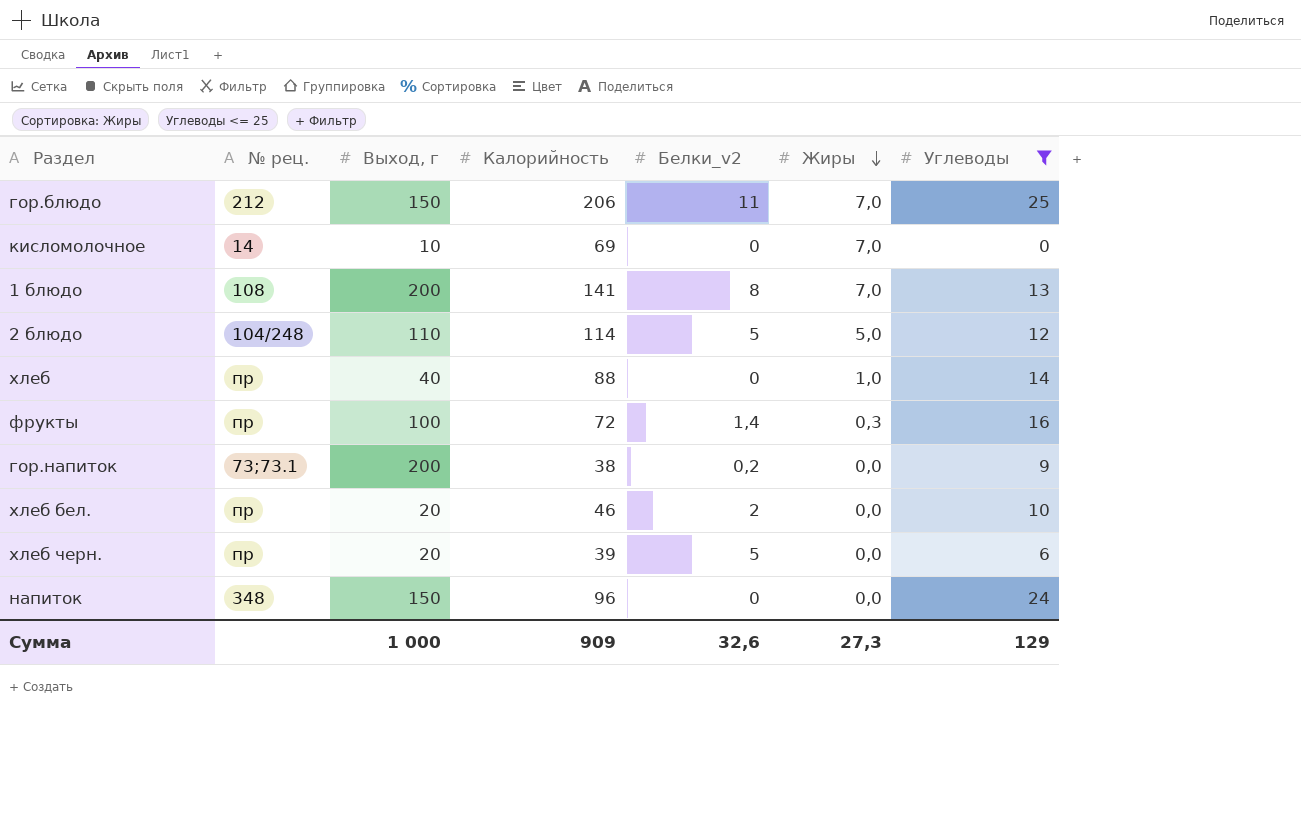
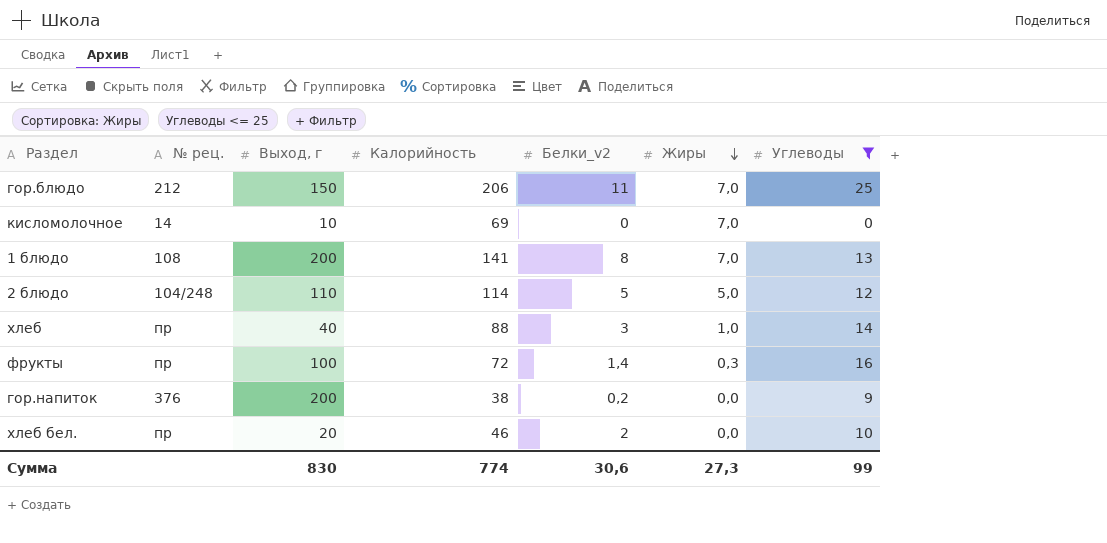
row хлеб черн.: пр | 20 | 39 | 5 | 0,0 | 6 -> none
row напиток: 348 | 150 | 96 | 0 | 0,0 | 24 -> none
хлеб | Белки_v2: 0 -> 3
гор.напиток | № рец.: 73;73.1 -> 376
Сумма | Выход, г: 1 000 -> 830
Сумма | Калорийность: 909 -> 774
Сумма | Белки_v2: 32,6 -> 30,6
Сумма | Углеводы: 129 -> 99

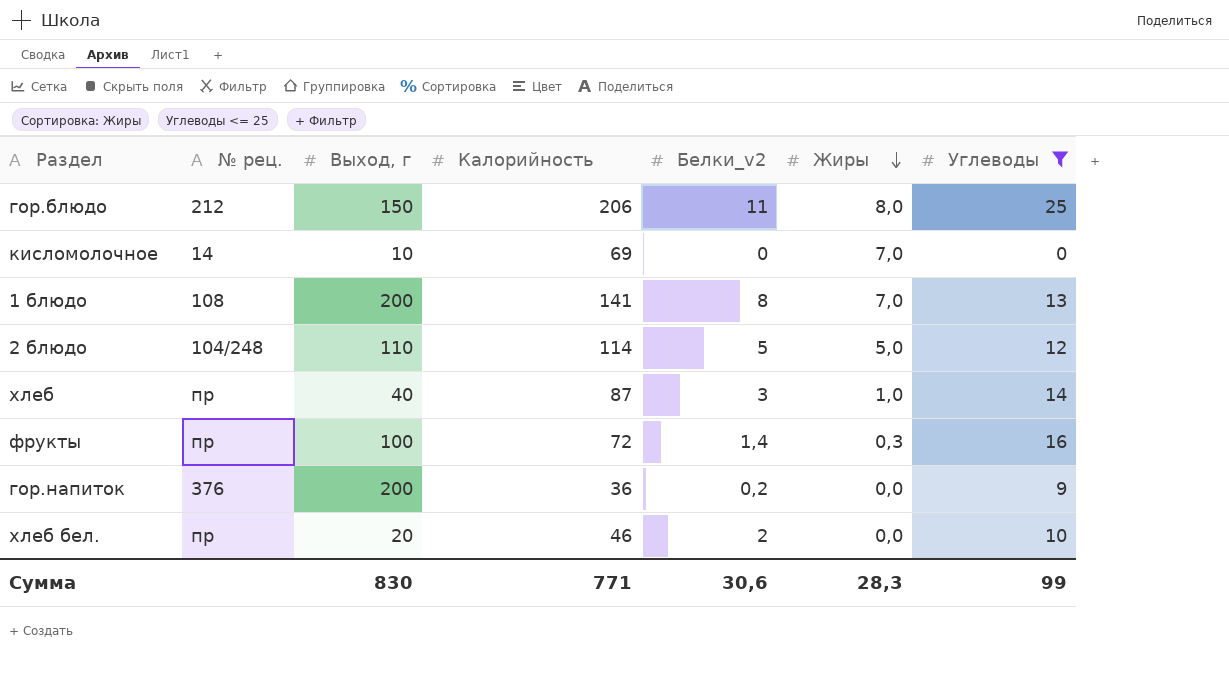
гор.блюдо | Жиры: 7,0 -> 8,0
хлеб | Калорийность: 88 -> 87
гор.напиток | Калорийность: 38 -> 36
Сумма | Калорийность: 774 -> 771
Сумма | Жиры: 27,3 -> 28,3

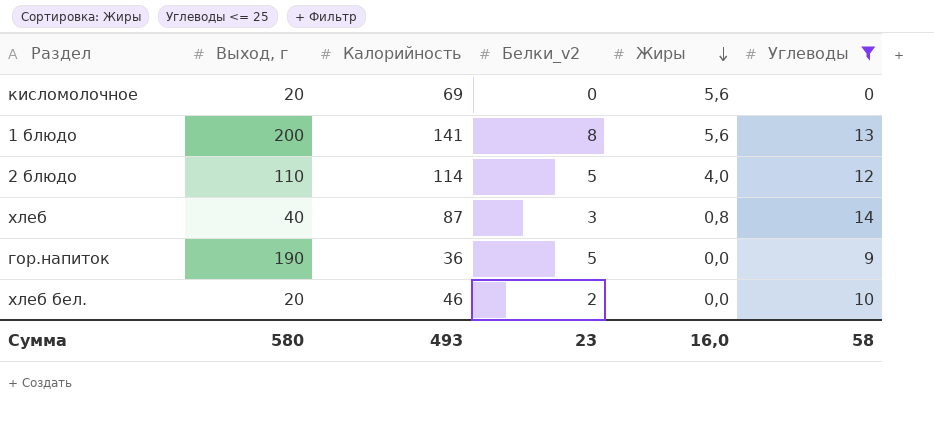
column № рец. | position: 2 -> none
row гор.блюдо: 212 | 150 | 206 | 11 | 8,0 | 25 -> none
row фрукты: пр | 100 | 72 | 1,4 | 0,3 | 16 -> none
кисломолочное | Выход, г: 10 -> 20
кисломолочное | Жиры: 7,0 -> 5,6
1 блюдо | Жиры: 7,0 -> 5,6
2 блюдо | Жиры: 5,0 -> 4,0
хлеб | Жиры: 1,0 -> 0,8
гор.напиток | Выход, г: 200 -> 190
гор.напиток | Белки_v2: 0,2 -> 5
Сумма | Выход, г: 830 -> 580
Сумма | Калорийность: 771 -> 493
Сумма | Белки_v2: 30,6 -> 23
Сумма | Жиры: 28,3 -> 16,0
Сумма | Углеводы: 99 -> 58

